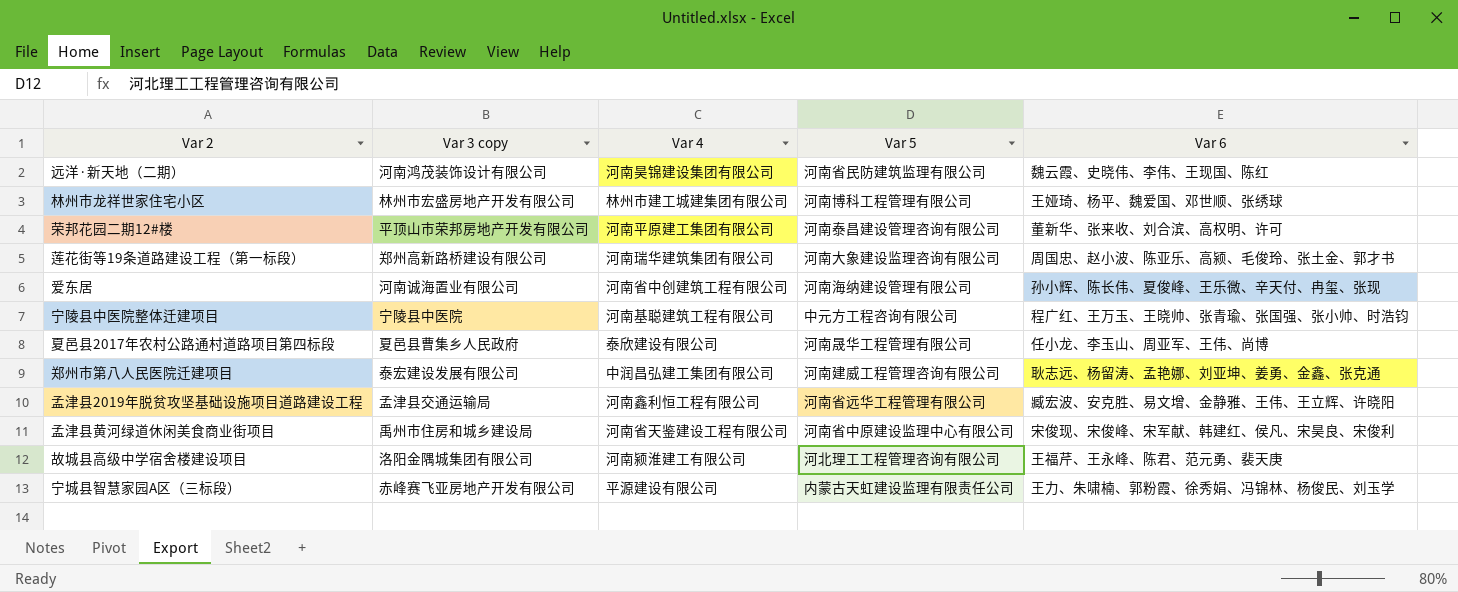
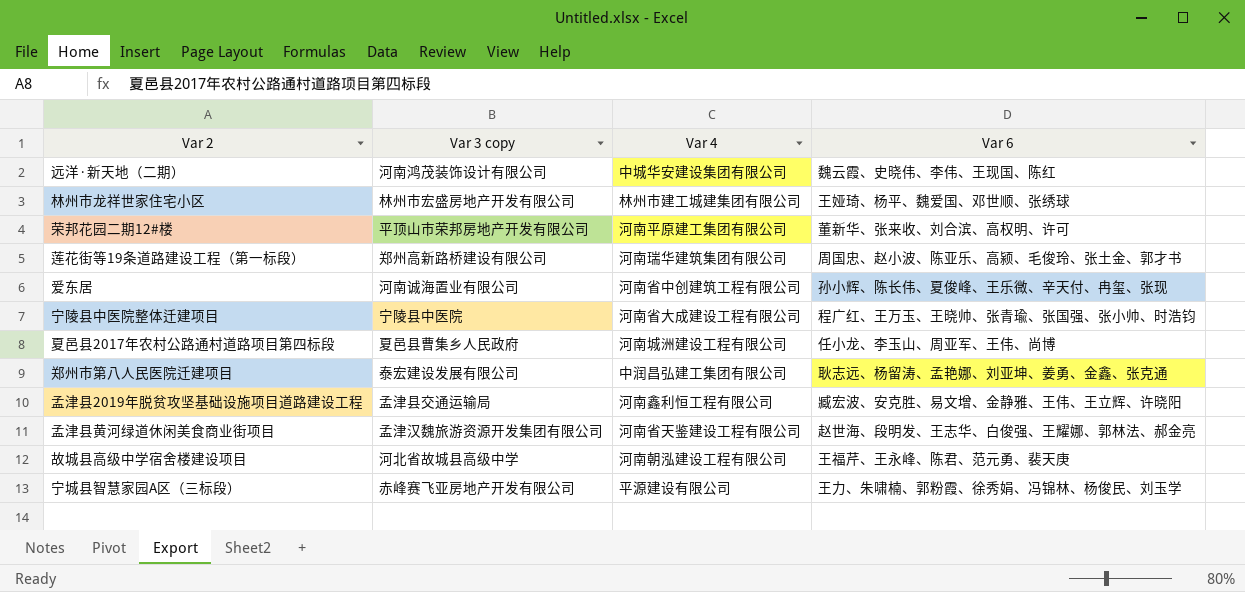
column Var 5 | position: 4 -> none
远洋·新天地（二期） | Var 4: 河南昊锦建设集团有限公司 -> 中城华安建设集团有限公司
宁陵县中医院整体迁建项目 | Var 4: 河南基聪建筑工程有限公司 -> 河南省大成建设工程有限公司
夏邑县2017年农村公路通村道路项目第四标段 | Var 4: 泰欣建设有限公司 -> 河南城洲建设工程有限公司
孟津县黄河绿道休闲美食商业街项目 | Var 3 copy: 禹州市住房和城乡建设局 -> 孟津汉魏旅游资源开发集团有限公司
孟津县黄河绿道休闲美食商业街项目 | Var 6: 宋俊现、宋俊峰、宋军献、韩建红、侯凡、宋昊良、宋俊利 -> 赵世海、段明发、王志华、白俊强、王耀娜、郭林法、郝金亮
故城县高级中学宿舍楼建设项目 | Var 3 copy: 洛阳金隅城集团有限公司 -> 河北省故城县高级中学
故城县高级中学宿舍楼建设项目 | Var 4: 河南颍淮建工有限公司 -> 河南朝泓建设工程有限公司

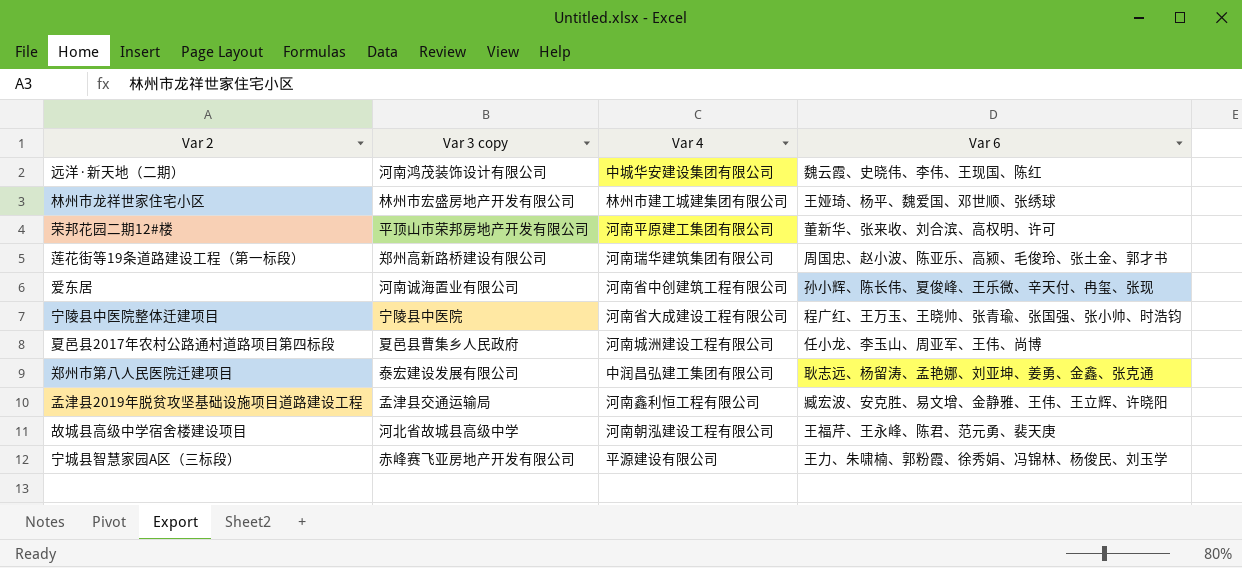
row 孟津县黄河绿道休闲美食商业街项目: 孟津汉魏旅游资源开发集团有限公司 | 河南省天鉴建设工程有限公司 | 赵世海、段明发、王志华、白俊强、王耀娜、郭林法、郝金亮 -> none

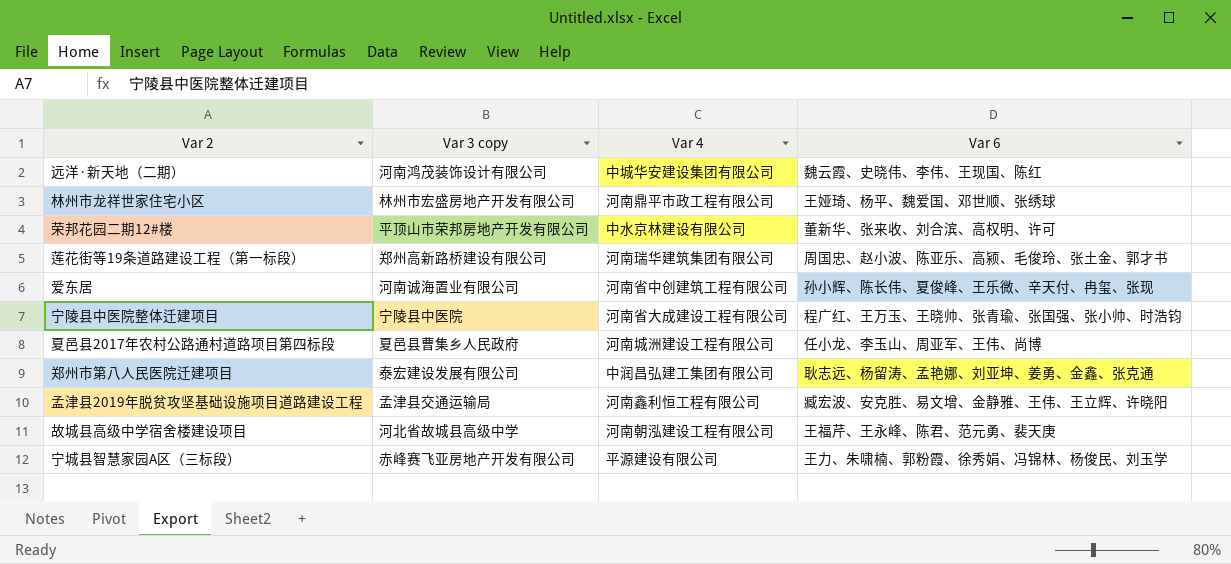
林州市龙祥世家住宅小区 | Var 4: 林州市建工城建集团有限公司 -> 河南鼎平市政工程有限公司
荣邦花园二期12#楼 | Var 4: 河南平原建工集团有限公司 -> 中水京林建设有限公司

